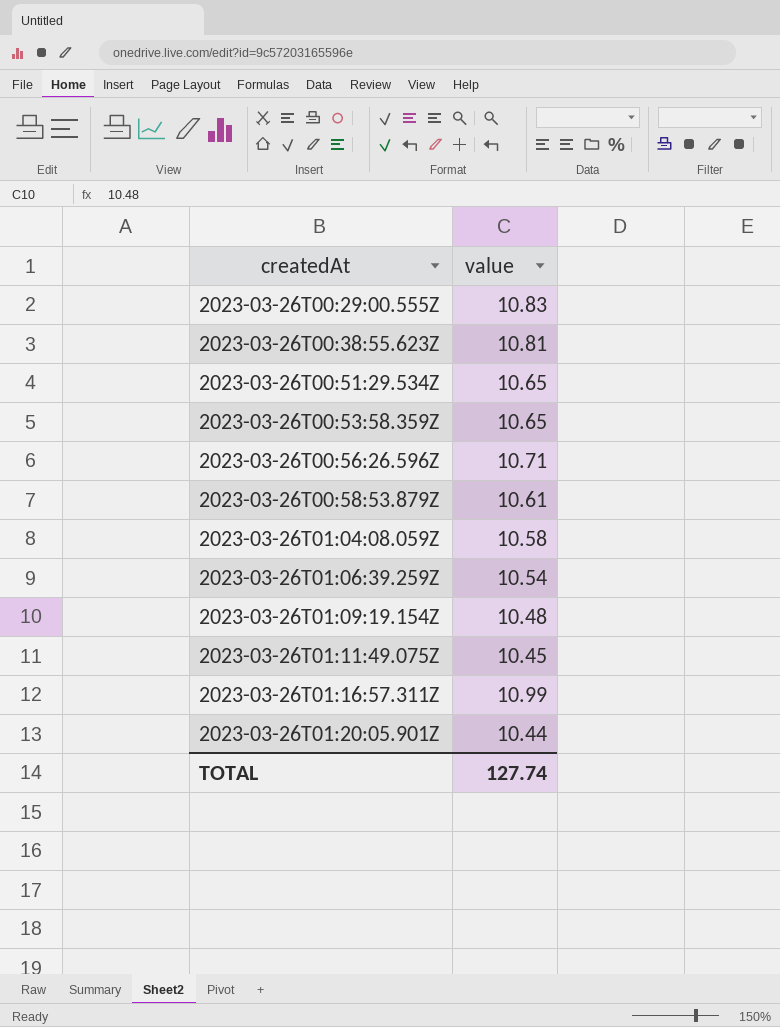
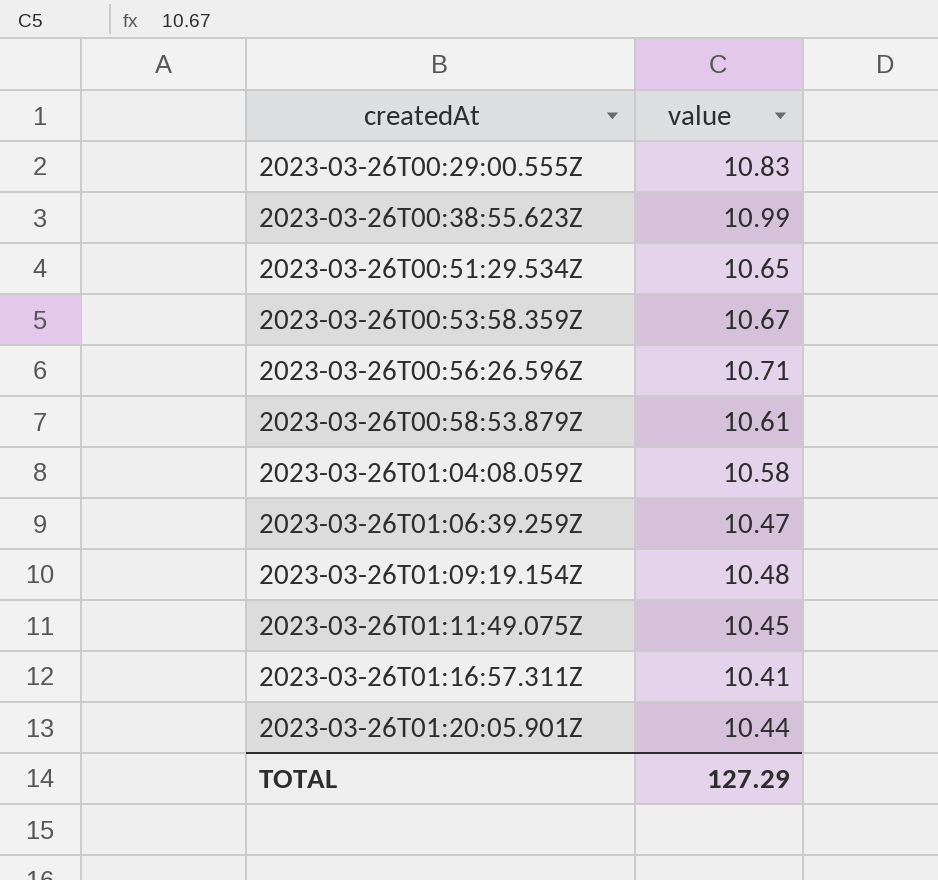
2023-03-26T00:38:55.623Z | value: 10.81 -> 10.99
2023-03-26T00:53:58.359Z | value: 10.65 -> 10.67
2023-03-26T01:06:39.259Z | value: 10.54 -> 10.47
2023-03-26T01:16:57.311Z | value: 10.99 -> 10.41
TOTAL | value: 127.74 -> 127.29

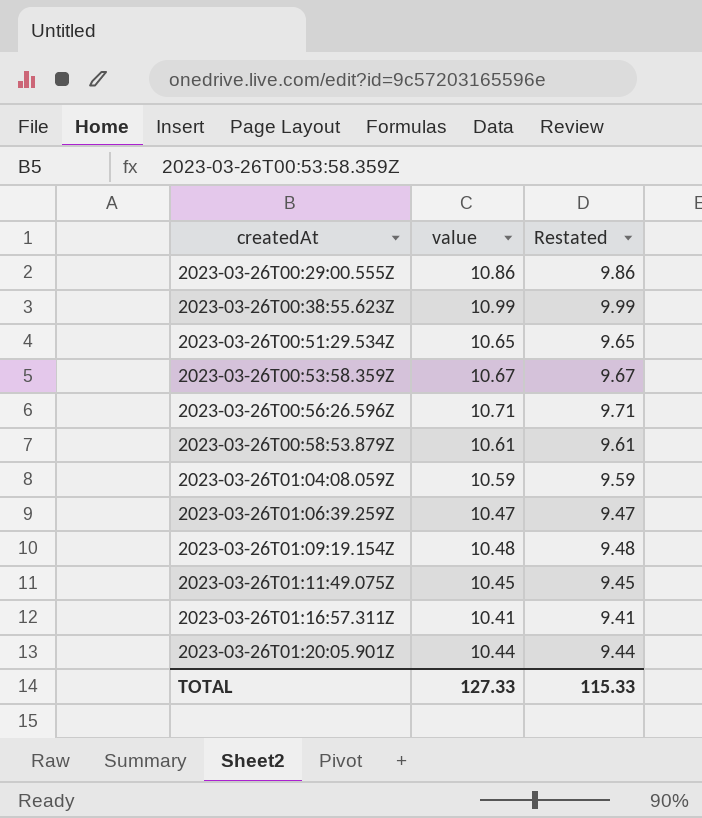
column Restated | formula: none -> [value] - 1
2023-03-26T00:29:00.555Z | value: 10.83 -> 10.86
2023-03-26T01:04:08.059Z | value: 10.58 -> 10.59
TOTAL | value: 127.29 -> 127.33

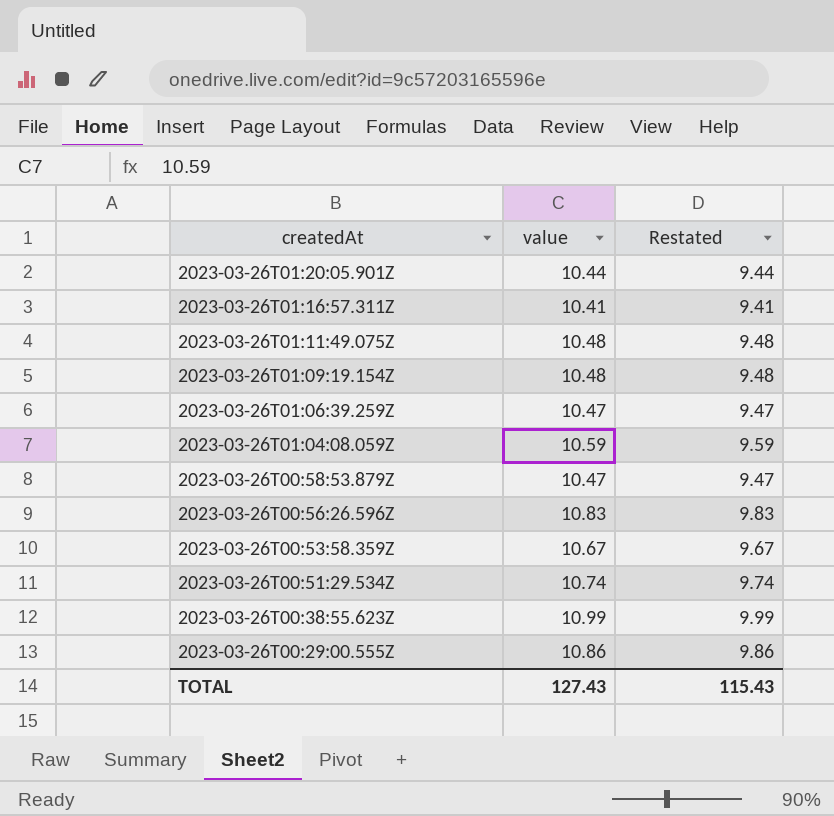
row order: createdAt ascending -> createdAt descending
2023-03-26T01:11:49.075Z | value: 10.45 -> 10.48
2023-03-26T01:11:49.075Z | Restated: 9.45 -> 9.48
2023-03-26T00:58:53.879Z | value: 10.61 -> 10.47
2023-03-26T00:58:53.879Z | Restated: 9.61 -> 9.47
2023-03-26T00:56:26.596Z | value: 10.71 -> 10.83
2023-03-26T00:56:26.596Z | Restated: 9.71 -> 9.83
2023-03-26T00:51:29.534Z | value: 10.65 -> 10.74
2023-03-26T00:51:29.534Z | Restated: 9.65 -> 9.74
TOTAL | value: 127.33 -> 127.43
TOTAL | Restated: 115.33 -> 115.43

